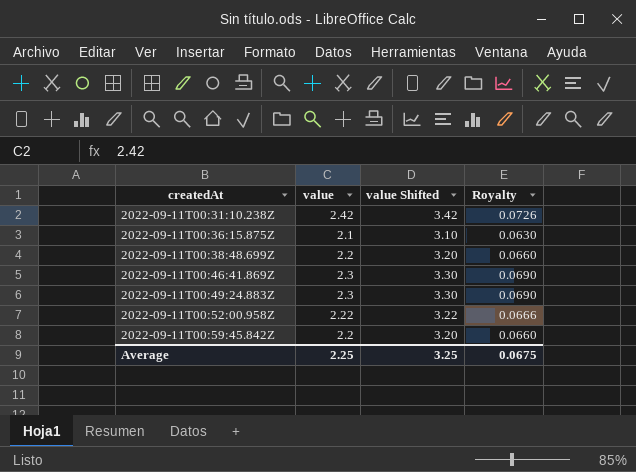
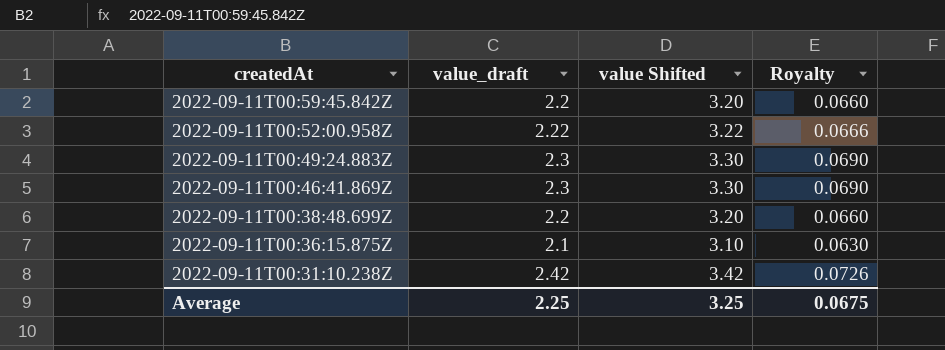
row order: createdAt ascending -> createdAt descending
column name: value -> value_draft

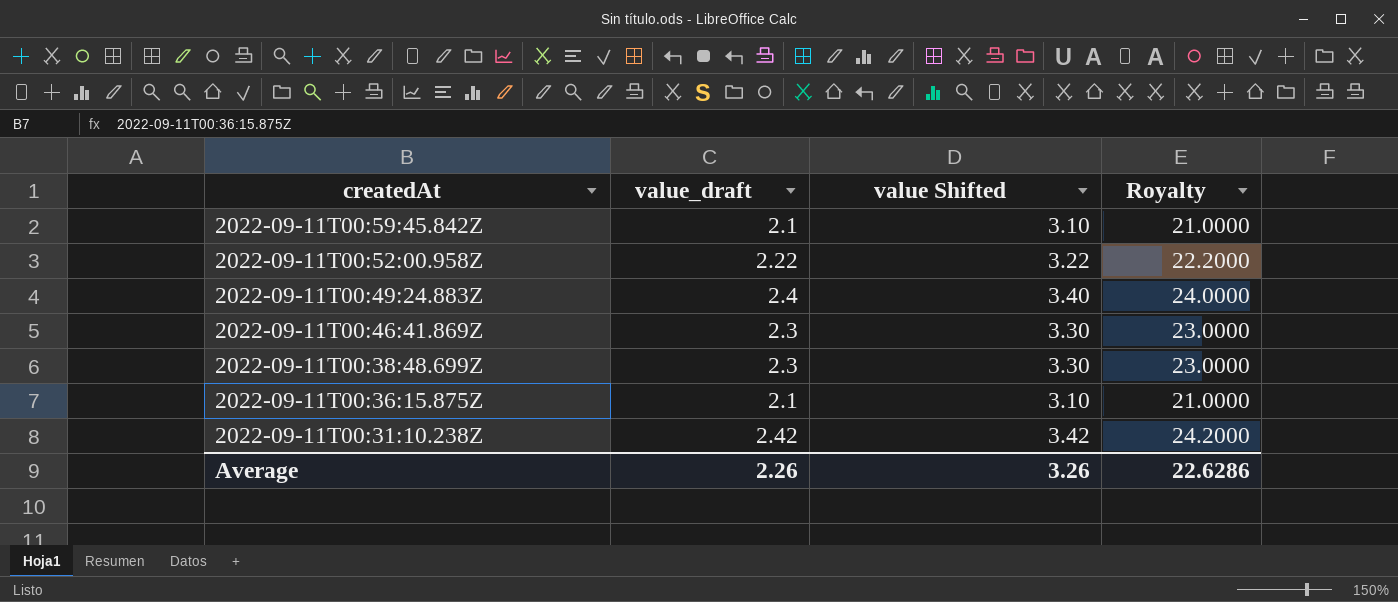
column Royalty | formula: [value_draft] * 0.03 -> [value_draft] * 10
2022-09-11T00:59:45.842Z | value_draft: 2.2 -> 2.1
2022-09-11T00:59:45.842Z | value Shifted: 3.20 -> 3.10
2022-09-11T00:49:24.883Z | value_draft: 2.3 -> 2.4
2022-09-11T00:49:24.883Z | value Shifted: 3.30 -> 3.40
2022-09-11T00:38:48.699Z | value_draft: 2.2 -> 2.3
2022-09-11T00:38:48.699Z | value Shifted: 3.20 -> 3.30
Average | value_draft: 2.25 -> 2.26
Average | value Shifted: 3.25 -> 3.26
Average | Royalty: 0.0675 -> 22.6286

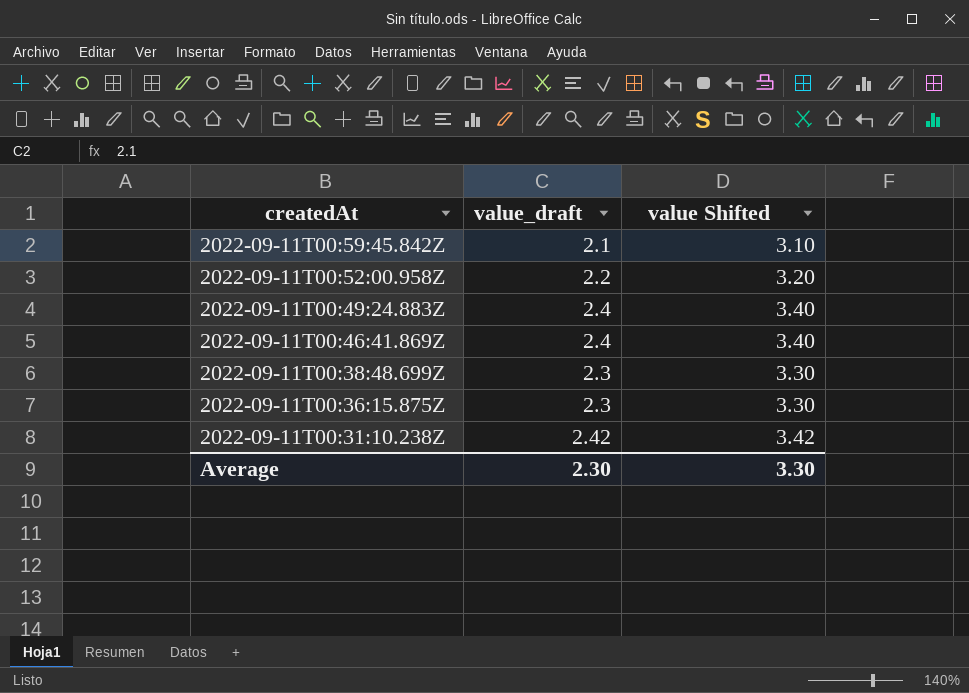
column Royalty | formula: [value_draft] * 10 -> none
2022-09-11T00:52:00.958Z | value_draft: 2.22 -> 2.2
2022-09-11T00:52:00.958Z | value Shifted: 3.22 -> 3.20
2022-09-11T00:46:41.869Z | value_draft: 2.3 -> 2.4
2022-09-11T00:46:41.869Z | value Shifted: 3.30 -> 3.40
2022-09-11T00:36:15.875Z | value_draft: 2.1 -> 2.3
2022-09-11T00:36:15.875Z | value Shifted: 3.10 -> 3.30
Average | value_draft: 2.26 -> 2.30
Average | value Shifted: 3.26 -> 3.30

